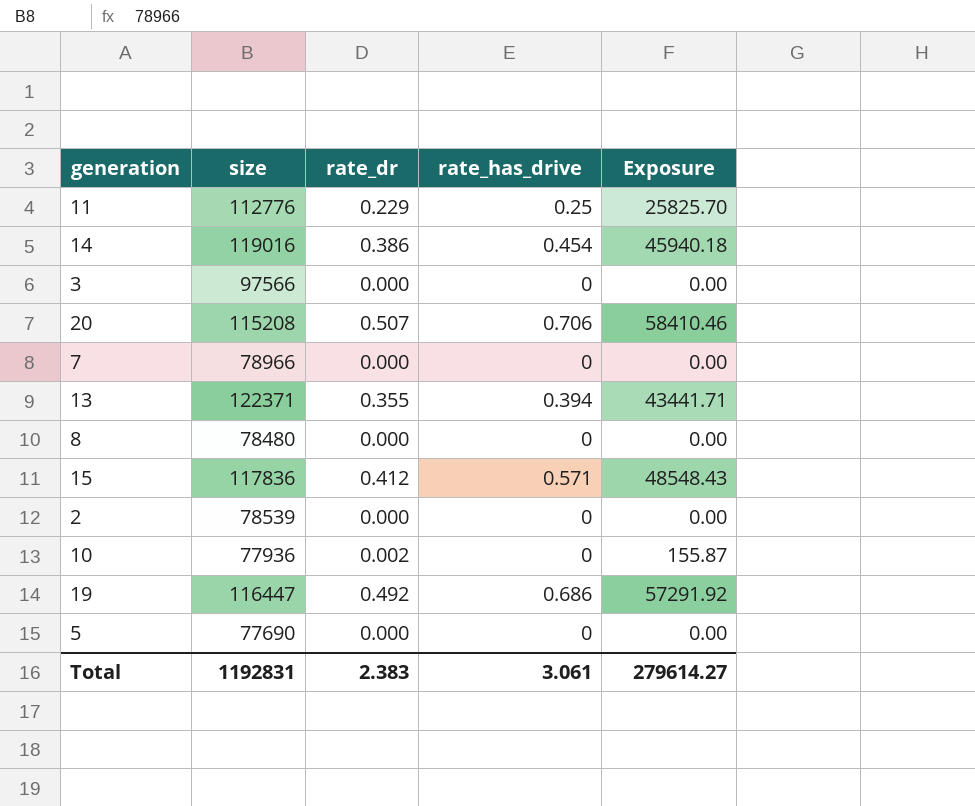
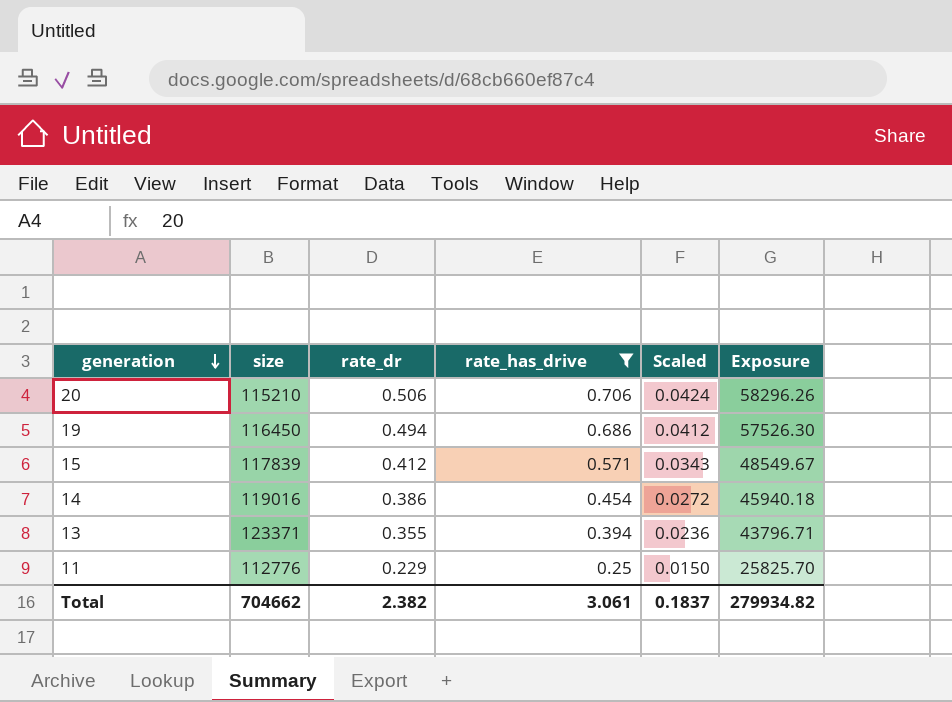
filter: none -> rate_has_drive != 0
row order: none -> generation descending
column Scaled | formula: none -> [rate_has_drive] * 0.06
20 | size: 115208 -> 115210
20 | rate_dr: 0.507 -> 0.506
20 | Exposure: 58410.46 -> 58296.26
19 | size: 116447 -> 116450
19 | rate_dr: 0.492 -> 0.494
19 | Exposure: 57291.92 -> 57526.30
15 | size: 117836 -> 117839
15 | Exposure: 48548.43 -> 48549.67
13 | size: 122371 -> 123371
13 | Exposure: 43441.71 -> 43796.71
Total | size: 1192831 -> 704662
Total | rate_dr: 2.383 -> 2.382
Total | Exposure: 279614.27 -> 279934.82

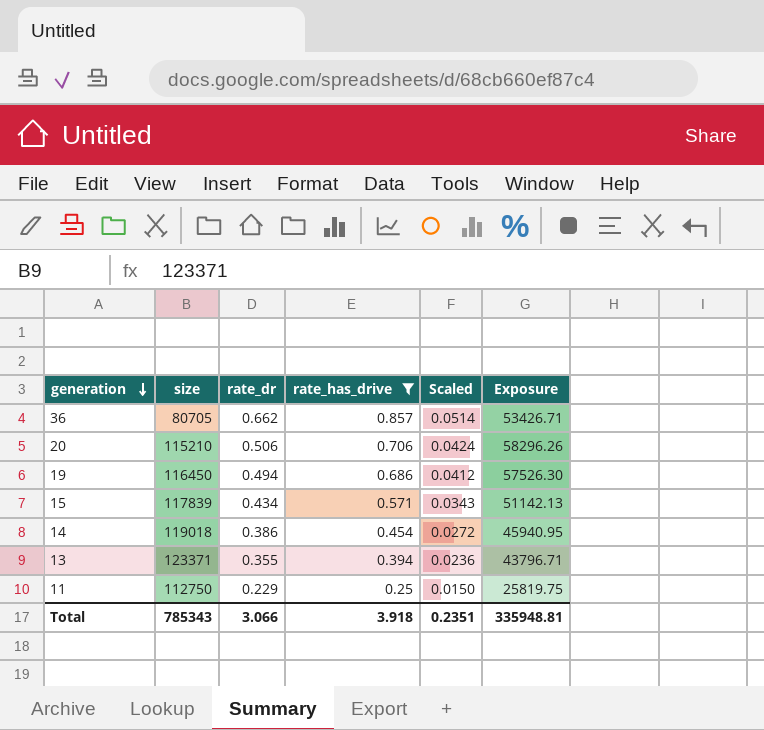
row 36: none -> 80705 | 0.662 | 0.857 | 0.0514 | 53426.71
15 | rate_dr: 0.412 -> 0.434
15 | Exposure: 48549.67 -> 51142.13
14 | size: 119016 -> 119018
14 | Exposure: 45940.18 -> 45940.95
11 | size: 112776 -> 112750
11 | Exposure: 25825.70 -> 25819.75
Total | size: 704662 -> 785343
Total | rate_dr: 2.382 -> 3.066
Total | rate_has_drive: 3.061 -> 3.918
Total | Scaled: 0.1837 -> 0.2351
Total | Exposure: 279934.82 -> 335948.81

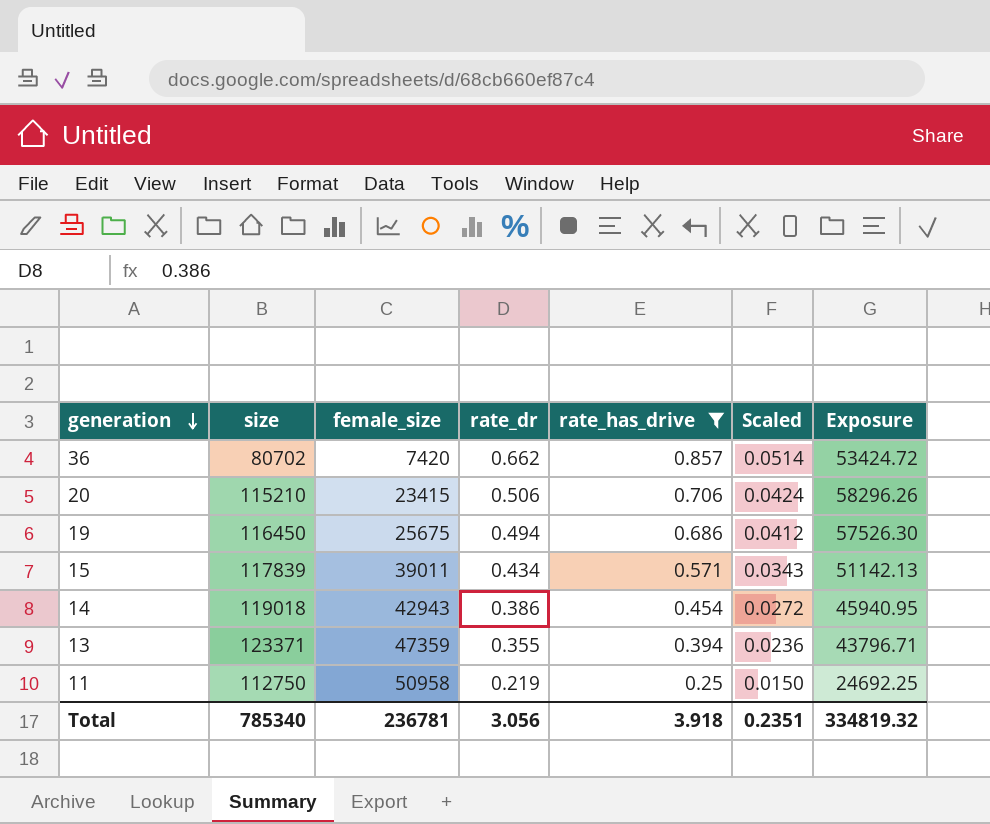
column female_size | position: none -> 3
36 | size: 80705 -> 80702
36 | Exposure: 53426.71 -> 53424.72
11 | rate_dr: 0.229 -> 0.219
11 | Exposure: 25819.75 -> 24692.25
Total | size: 785343 -> 785340
Total | rate_dr: 3.066 -> 3.056
Total | Exposure: 335948.81 -> 334819.32

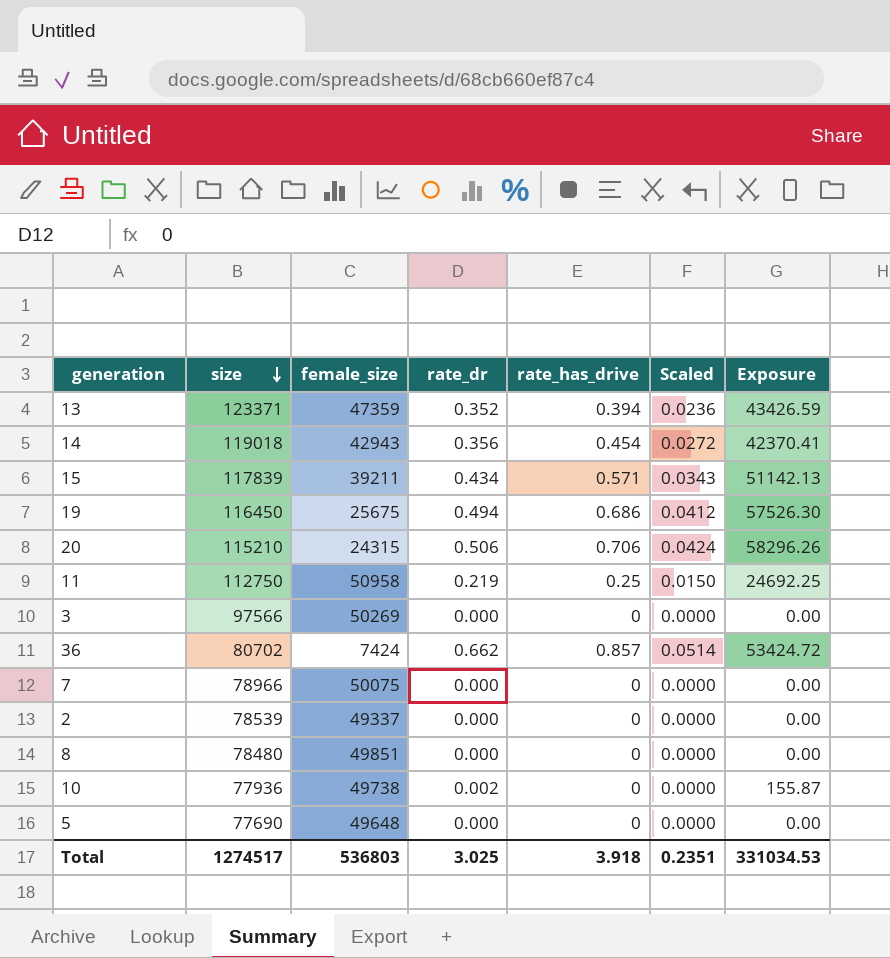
filter: rate_has_drive != 0 -> none
row order: generation descending -> size descending
13 | rate_dr: 0.355 -> 0.352
13 | Exposure: 43796.71 -> 43426.59
14 | rate_dr: 0.386 -> 0.356
14 | Exposure: 45940.95 -> 42370.41
15 | female_size: 39011 -> 39211
20 | female_size: 23415 -> 24315
36 | female_size: 7420 -> 7424
Total | size: 785340 -> 1274517
Total | female_size: 236781 -> 536803
Total | rate_dr: 3.056 -> 3.025
Total | Exposure: 334819.32 -> 331034.53

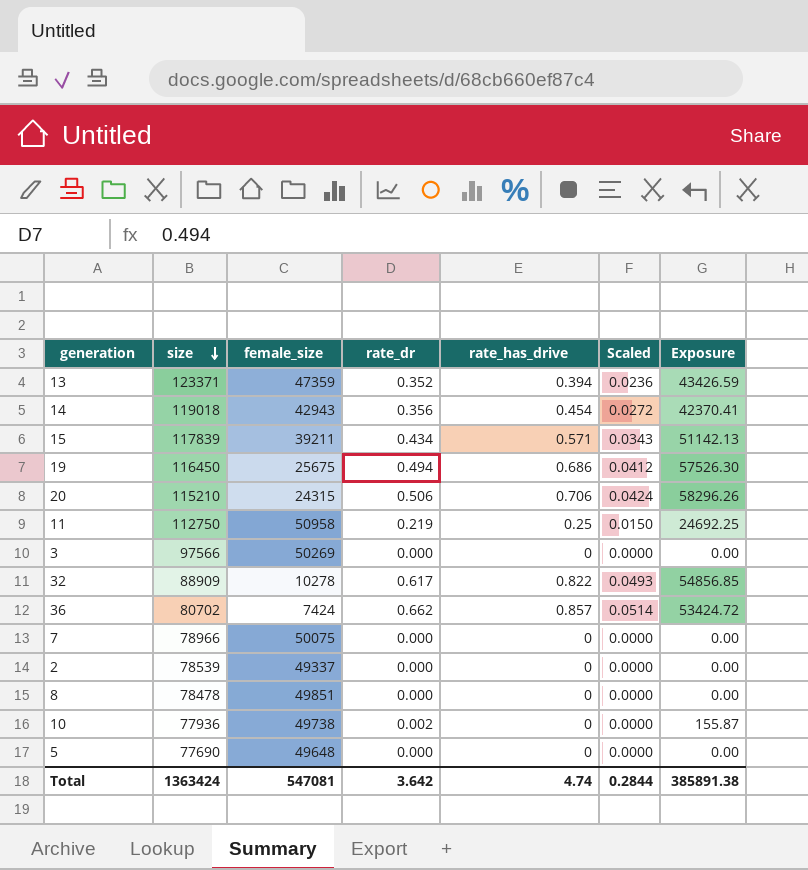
row 32: none -> 88909 | 10278 | 0.617 | 0.822 | 0.0493 | 54856.85
8 | size: 78480 -> 78478
Total | size: 1274517 -> 1363424
Total | female_size: 536803 -> 547081
Total | rate_dr: 3.025 -> 3.642
Total | rate_has_drive: 3.918 -> 4.74
Total | Scaled: 0.2351 -> 0.2844
Total | Exposure: 331034.53 -> 385891.38

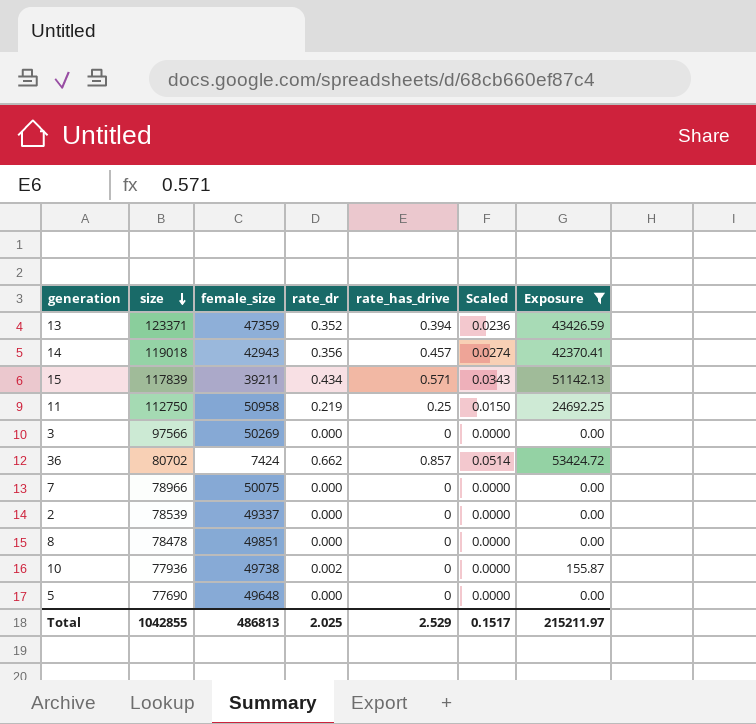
filter: none -> Exposure <= 53424.72
14 | rate_has_drive: 0.454 -> 0.457
14 | Scaled: 0.0272 -> 0.0274
Total | size: 1363424 -> 1042855
Total | female_size: 547081 -> 486813
Total | rate_dr: 3.642 -> 2.025
Total | rate_has_drive: 4.74 -> 2.529
Total | Scaled: 0.2844 -> 0.1517
Total | Exposure: 385891.38 -> 215211.97

